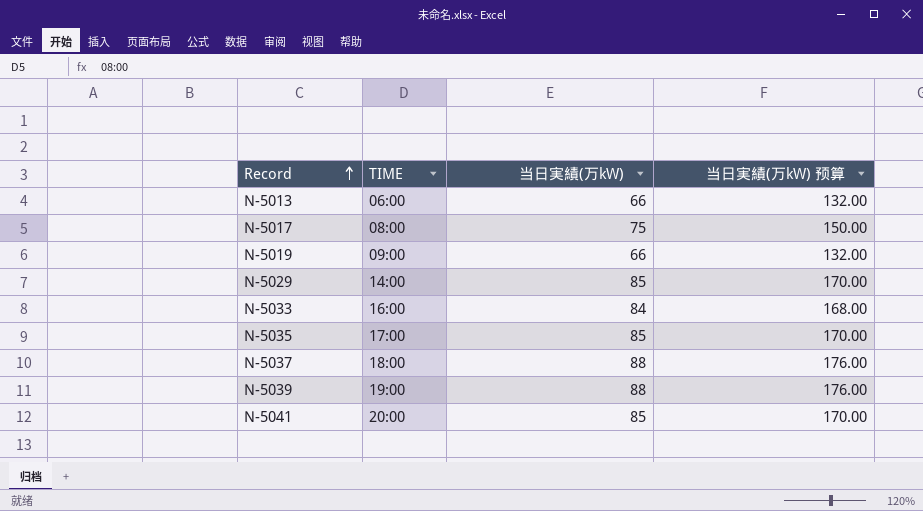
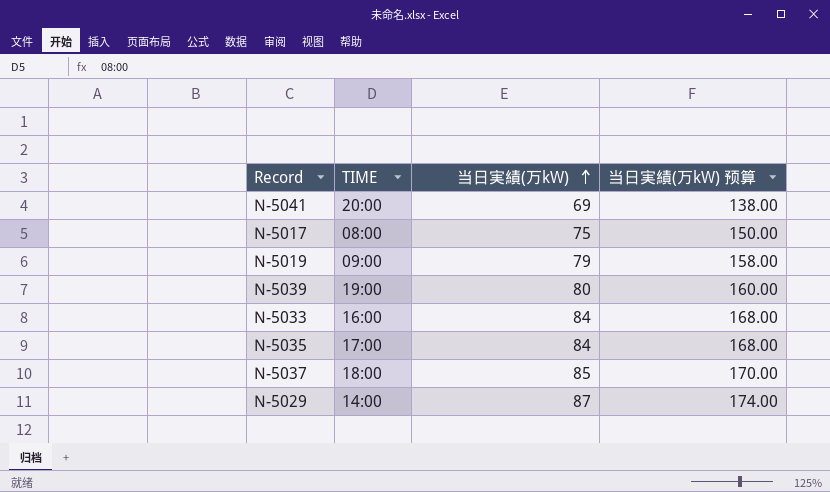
row order: Record ascending -> 当日実績(万kW) ascending
row N-5013: 06:00 | 66 | 132.00 -> none
N-5041 | 当日実績(万kW): 85 -> 69
N-5041 | 当日実績(万kW) 预算: 170.00 -> 138.00
N-5019 | 当日実績(万kW): 66 -> 79
N-5019 | 当日実績(万kW) 预算: 132.00 -> 158.00
N-5039 | 当日実績(万kW): 88 -> 80
N-5039 | 当日実績(万kW) 预算: 176.00 -> 160.00
N-5035 | 当日実績(万kW): 85 -> 84
N-5035 | 当日実績(万kW) 预算: 170.00 -> 168.00
N-5037 | 当日実績(万kW): 88 -> 85
N-5037 | 当日実績(万kW) 预算: 176.00 -> 170.00
N-5029 | 当日実績(万kW): 85 -> 87
N-5029 | 当日実績(万kW) 预算: 170.00 -> 174.00

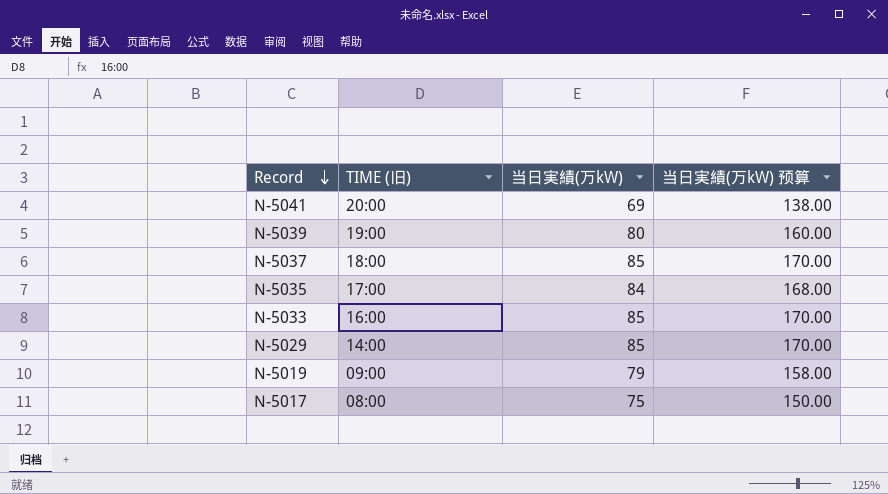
row order: 当日実績(万kW) ascending -> Record descending
column name: TIME -> TIME (旧)
N-5033 | 当日実績(万kW): 84 -> 85
N-5033 | 当日実績(万kW) 预算: 168.00 -> 170.00
N-5029 | 当日実績(万kW): 87 -> 85
N-5029 | 当日実績(万kW) 预算: 174.00 -> 170.00

